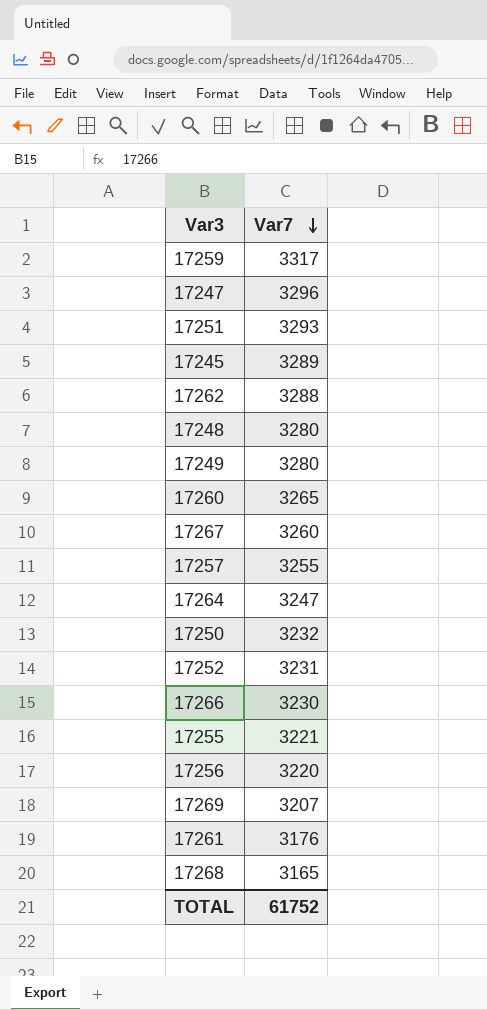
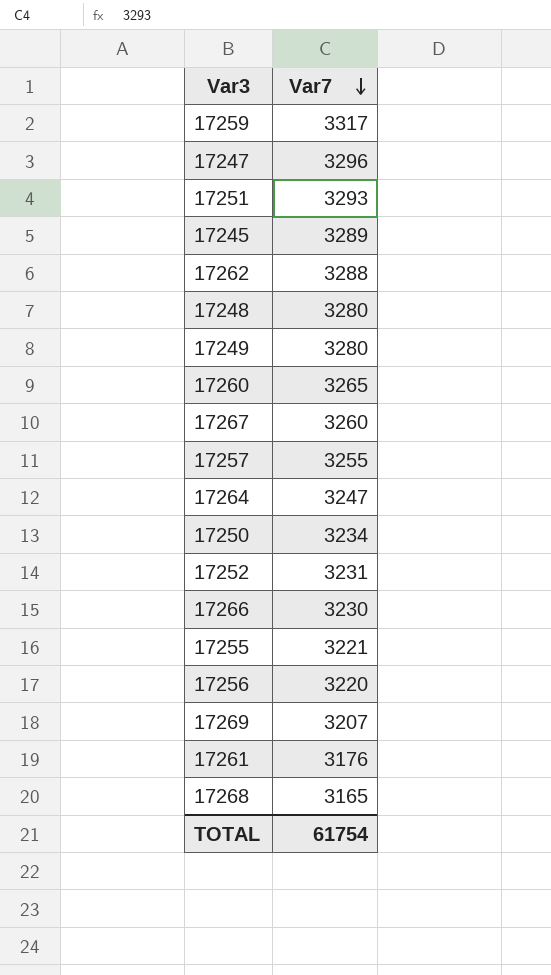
17250 | Var7: 3232 -> 3234
TOTAL | Var7: 61752 -> 61754

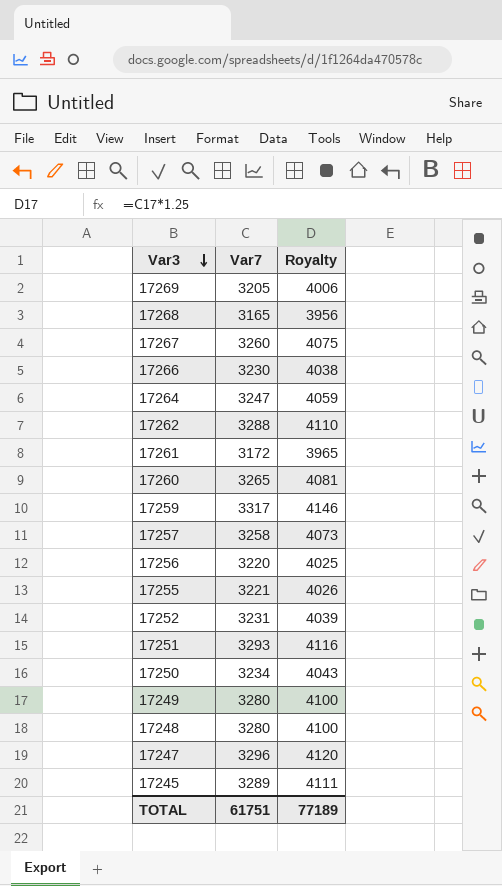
row order: Var7 descending -> Var3 descending
column Royalty | formula: none -> [Var7] * 1.25
17269 | Var7: 3207 -> 3205
17261 | Var7: 3176 -> 3172
17257 | Var7: 3255 -> 3258
TOTAL | Var7: 61754 -> 61751

